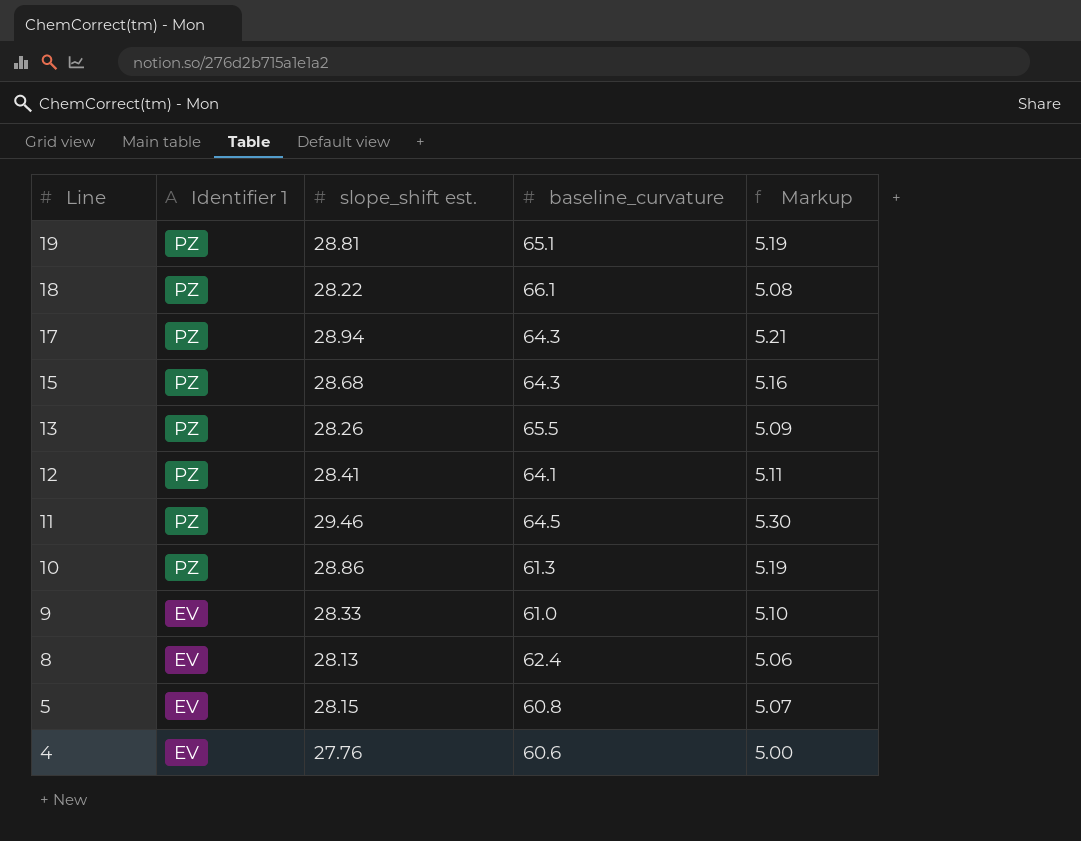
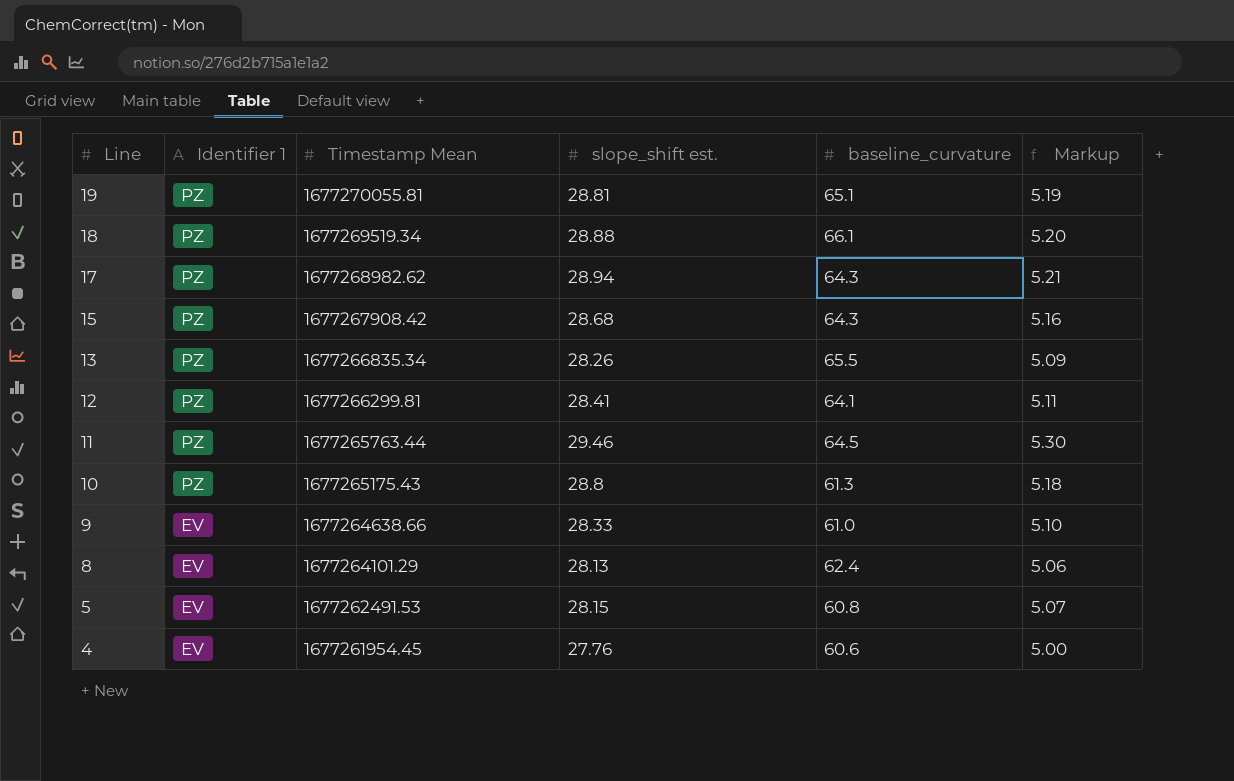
column Timestamp Mean | position: none -> 3
18 | slope_shift est.: 28.22 -> 28.88
18 | Markup: 5.08 -> 5.20
10 | slope_shift est.: 28.86 -> 28.8
10 | Markup: 5.19 -> 5.18

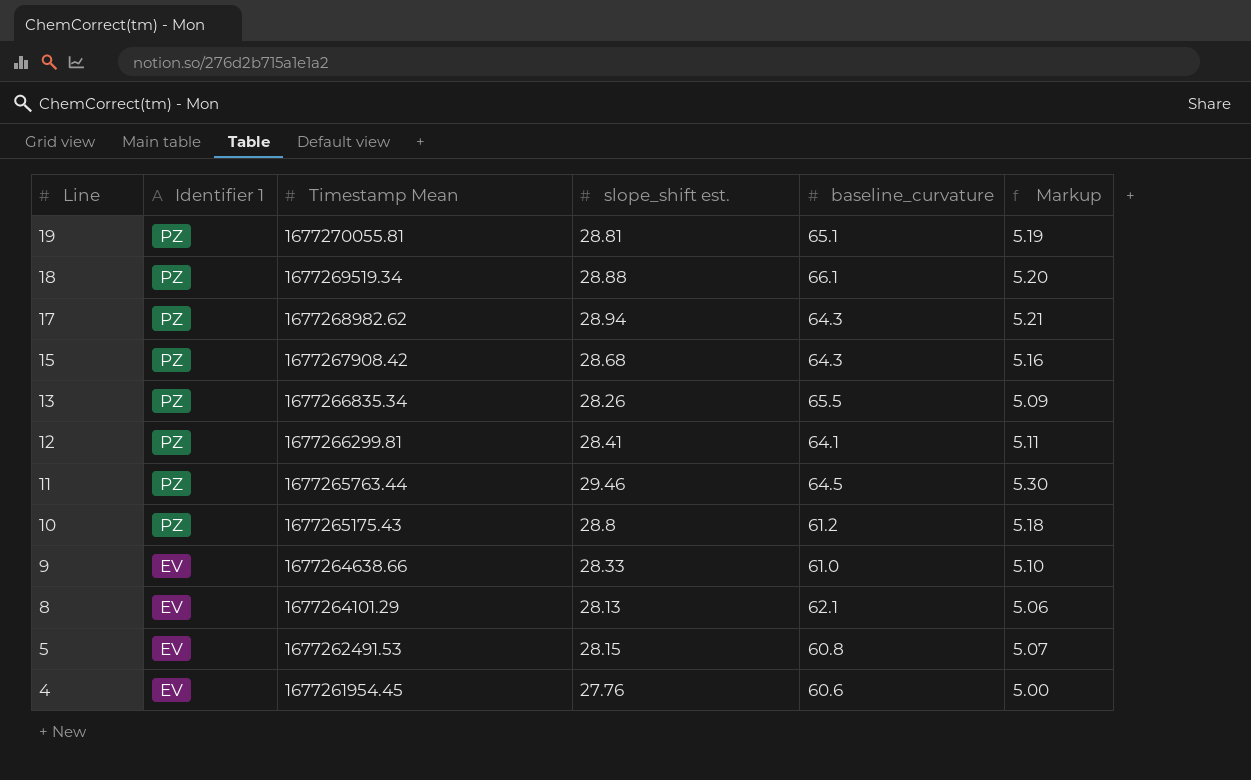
10 | baseline_curvature: 61.3 -> 61.2
8 | baseline_curvature: 62.4 -> 62.1

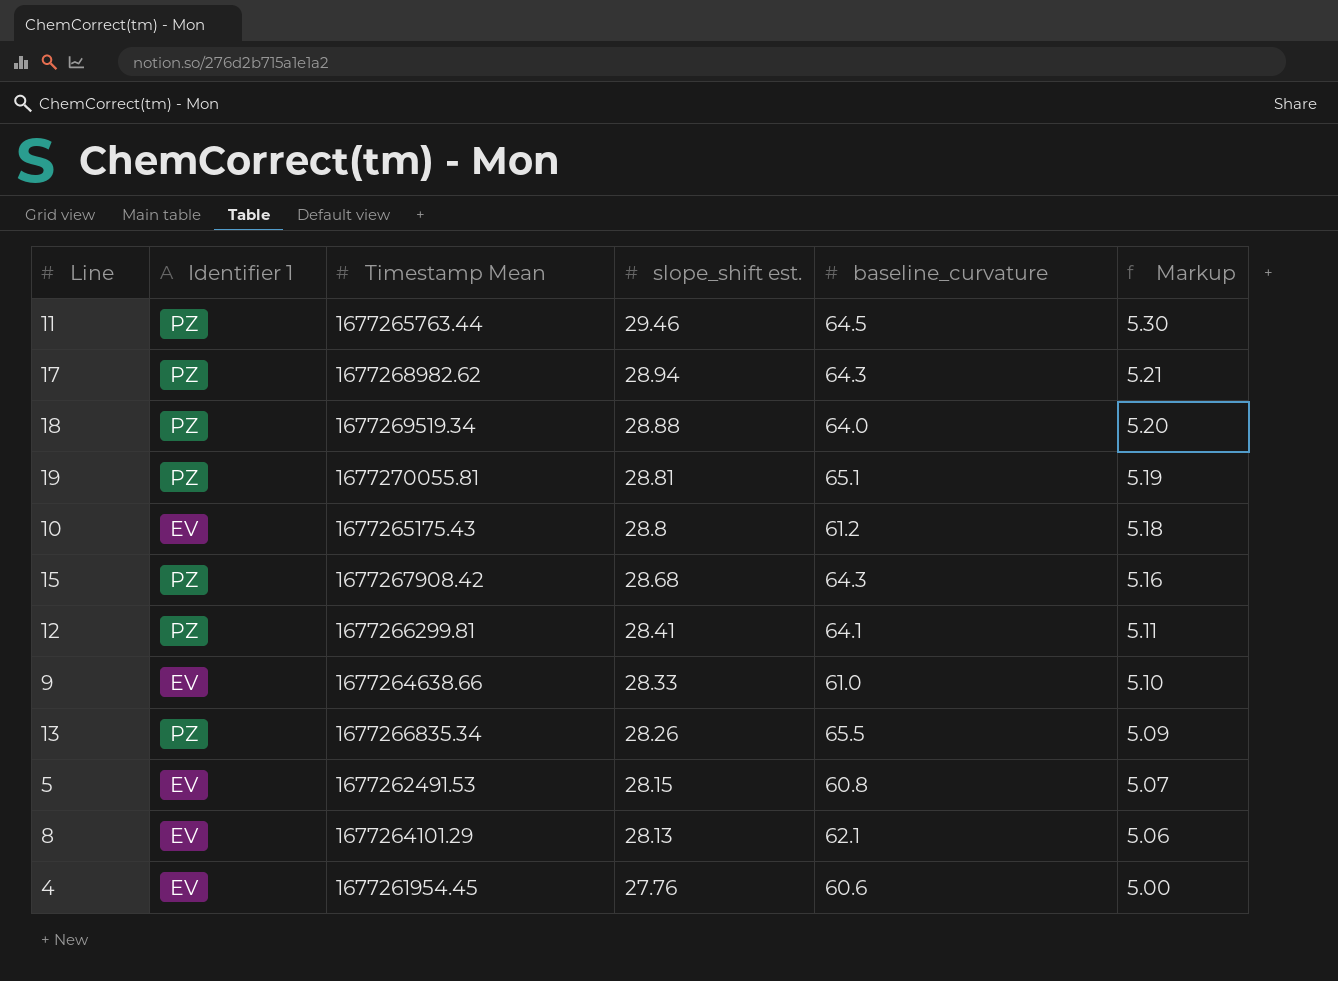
row order: Line descending -> slope_shift est. descending
18 | baseline_curvature: 66.1 -> 64.0
10 | Identifier 1: PZ -> EV

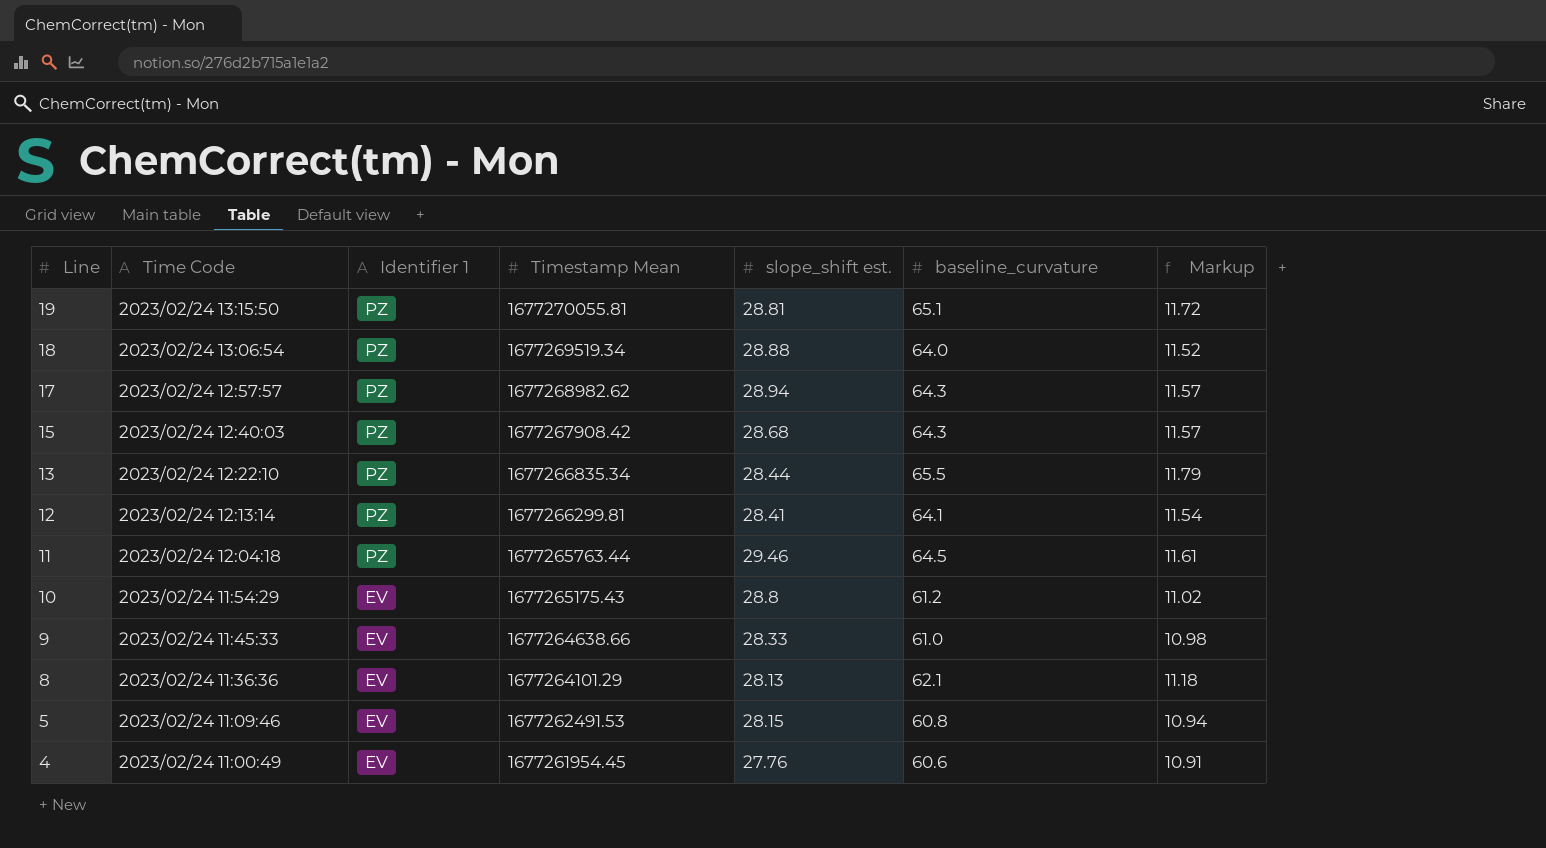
row order: slope_shift est. descending -> Line descending
column Time Code | position: none -> 2
column Markup | formula: [slope_shift est.] * 0.18 -> [baseline_curvature] * 0.18
13 | slope_shift est.: 28.26 -> 28.44

